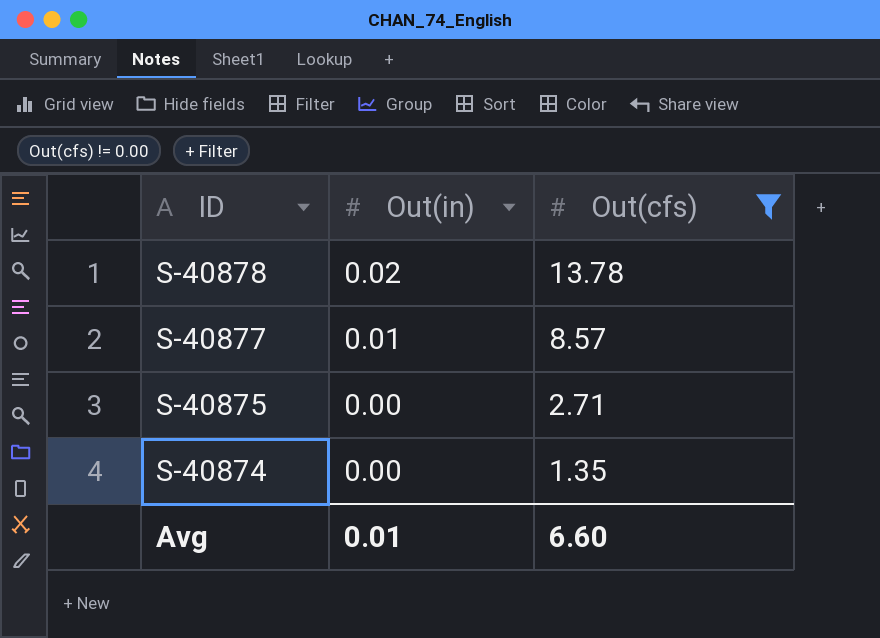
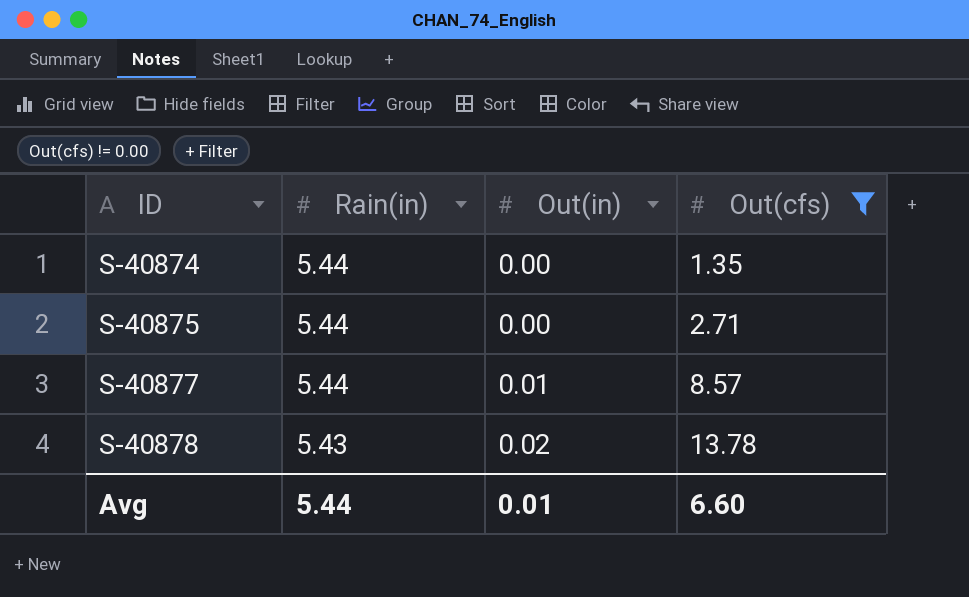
row order: ID descending -> ID ascending
column Rain(in) | position: none -> 2

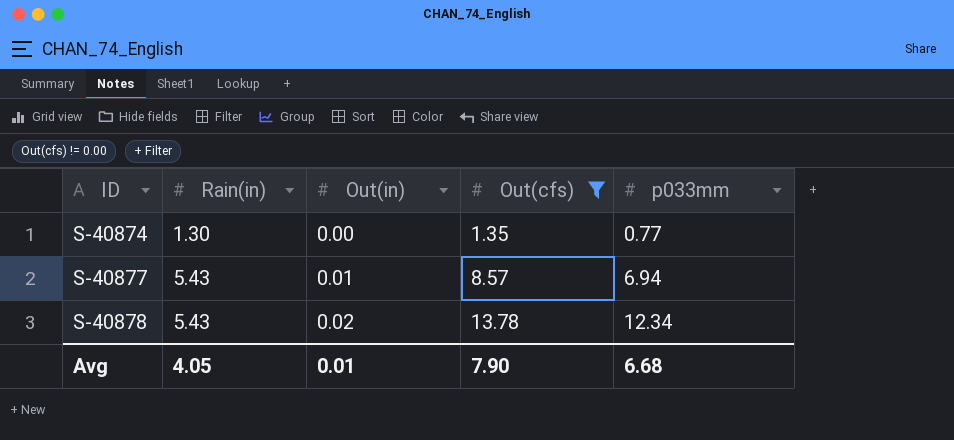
column p033mm | position: none -> 5
row S-40875: 5.44 | 0.00 | 2.71 -> none
S-40874 | Rain(in): 5.44 -> 1.30
S-40877 | Rain(in): 5.44 -> 5.43
Avg | Rain(in): 5.44 -> 4.05
Avg | Out(cfs): 6.60 -> 7.90

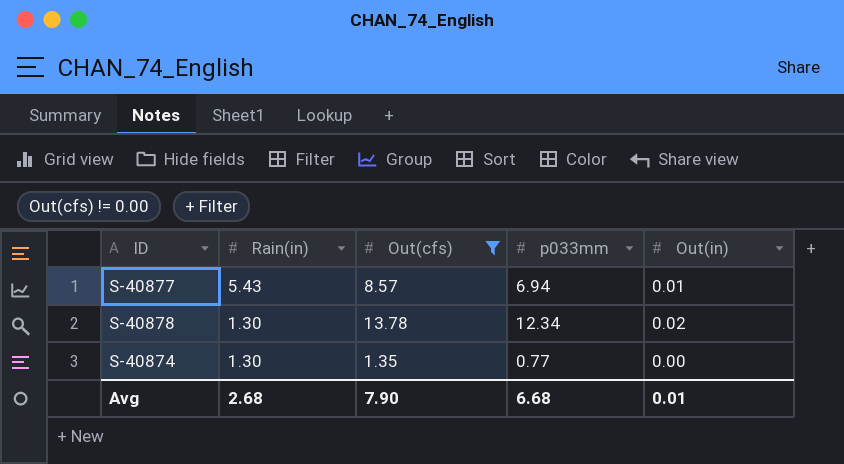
row order: ID ascending -> Rain(in) descending
column Out(in) | position: 3 -> 5
S-40878 | Rain(in): 5.43 -> 1.30
Avg | Rain(in): 4.05 -> 2.68

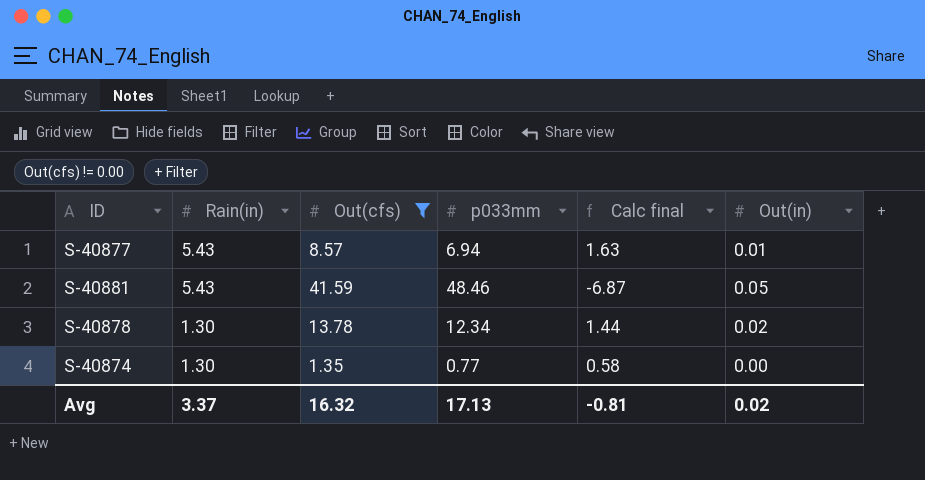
column Calc final | formula: none -> [Out(cfs)] - [p033mm]
row S-40881: none -> 5.43 | 41.59 | 48.46 | -6.87 | 0.05
Avg | Rain(in): 2.68 -> 3.37
Avg | Out(cfs): 7.90 -> 16.32
Avg | p033mm: 6.68 -> 17.13
Avg | Out(in): 0.01 -> 0.02

